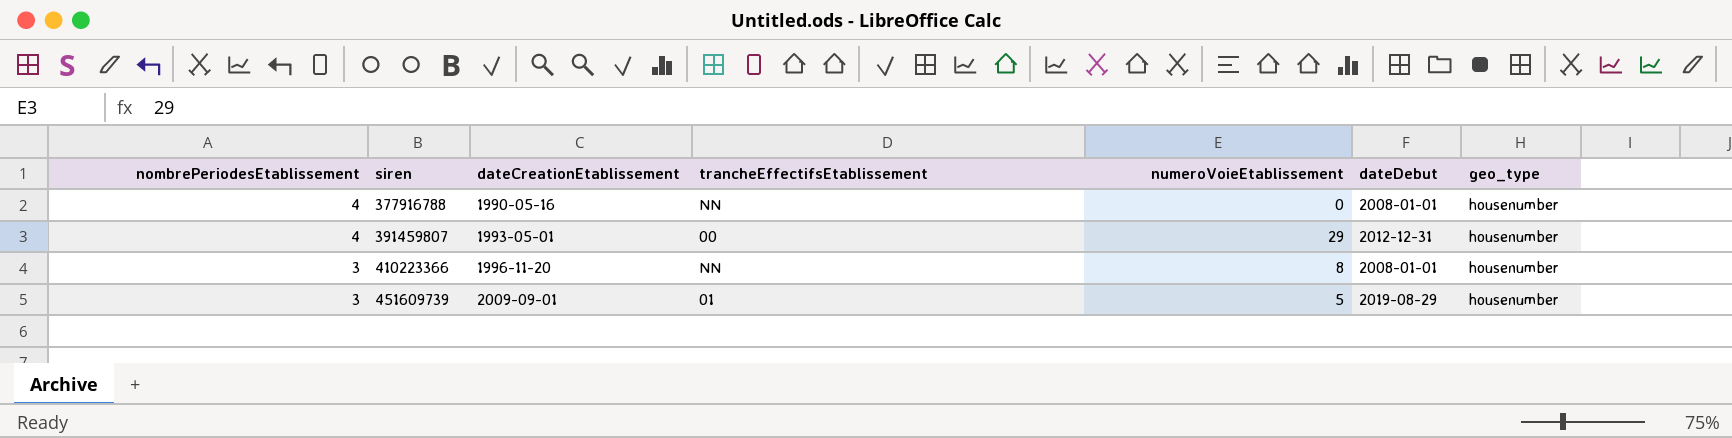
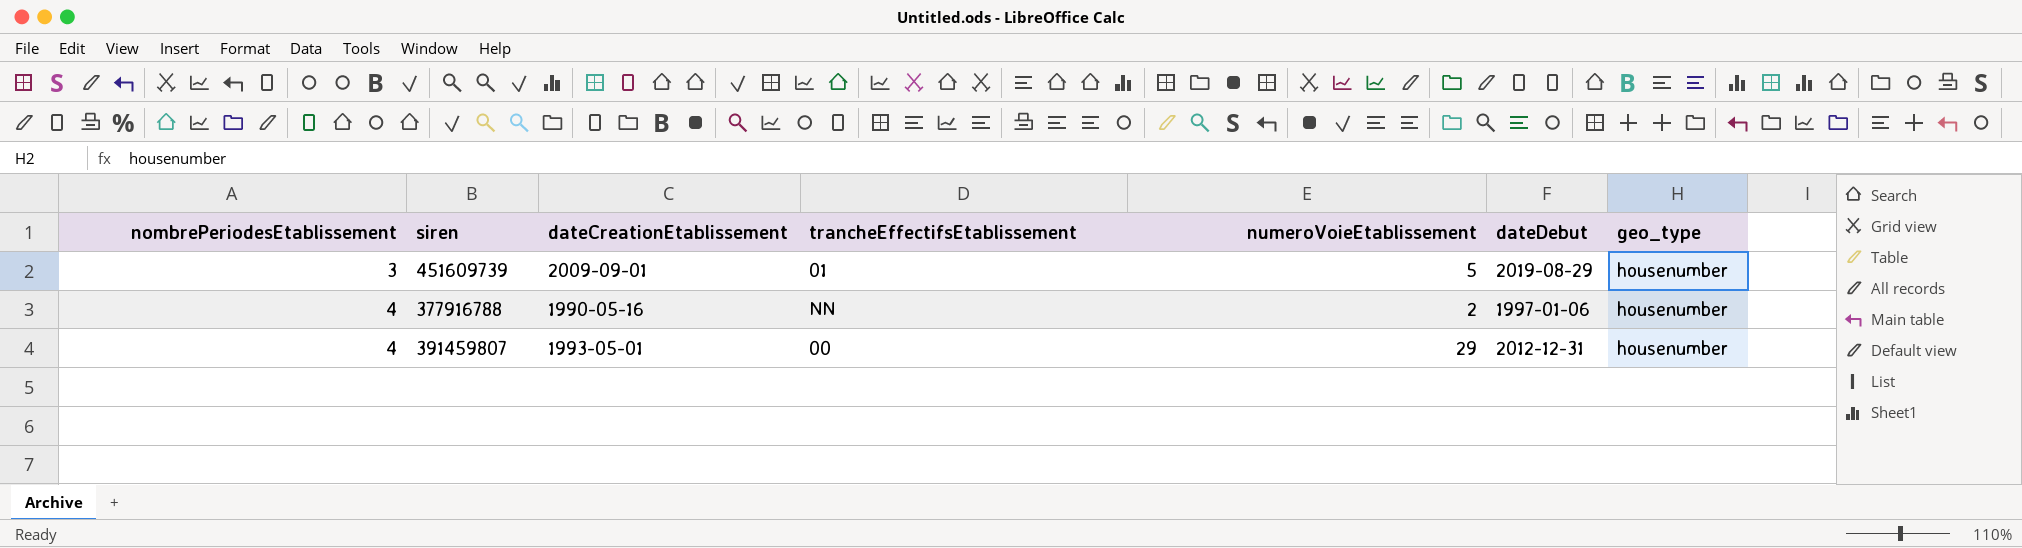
row order: nombrePeriodesEtablissement descending -> nombrePeriodesEtablissement ascending
row 410223366: 3 | 1996-11-20 | NN | 8 | 2008-01-01 | housenumber -> none
377916788 | numeroVoieEtablissement: 0 -> 2
377916788 | dateDebut: 2008-01-01 -> 1997-01-06

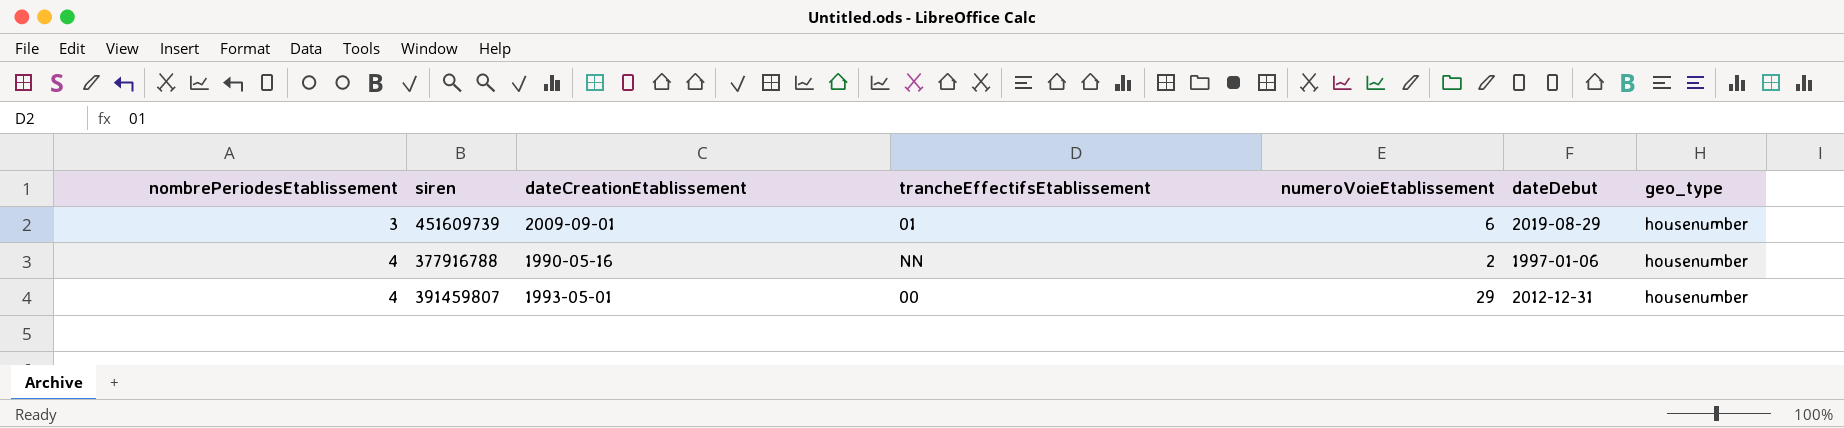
451609739 | numeroVoieEtablissement: 5 -> 6

